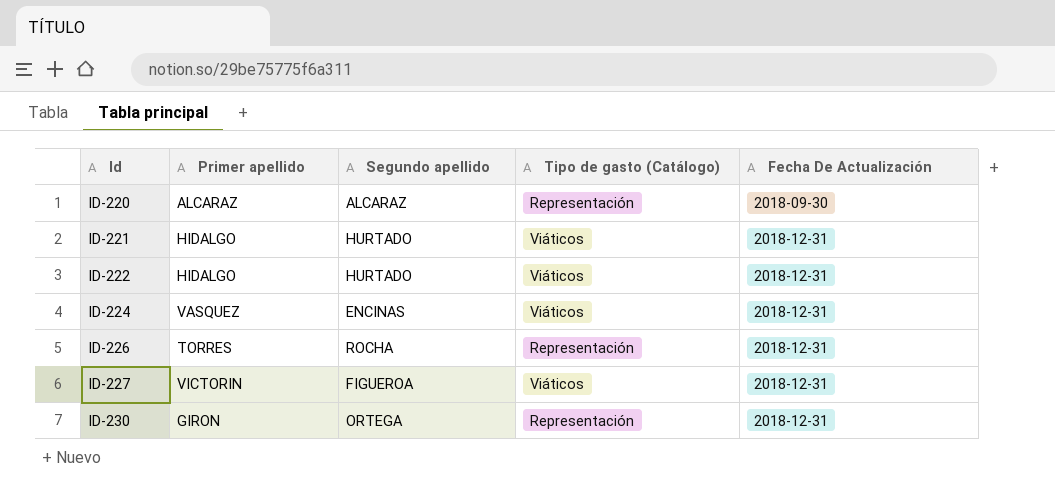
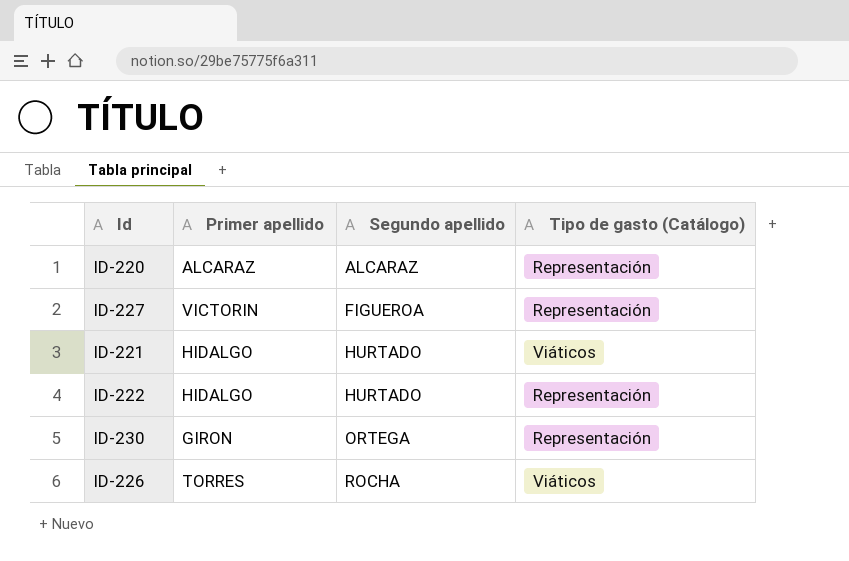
row order: Id ascending -> Segundo apellido ascending
column Fecha De Actualización | position: 5 -> none
row ID-224: VASQUEZ | ENCINAS | Viáticos | 2018-12-31 -> none
ID-227 | Tipo de gasto (Catálogo): Viáticos -> Representación
ID-222 | Tipo de gasto (Catálogo): Viáticos -> Representación
ID-226 | Tipo de gasto (Catálogo): Representación -> Viáticos

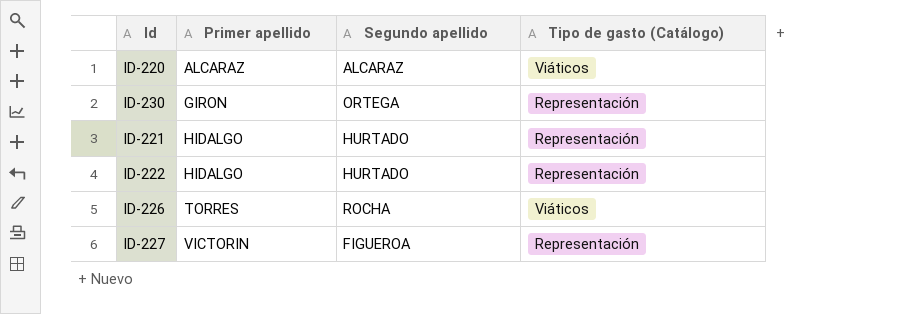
row order: Segundo apellido ascending -> Primer apellido ascending
ID-220 | Tipo de gasto (Catálogo): Representación -> Viáticos
ID-221 | Tipo de gasto (Catálogo): Viáticos -> Representación

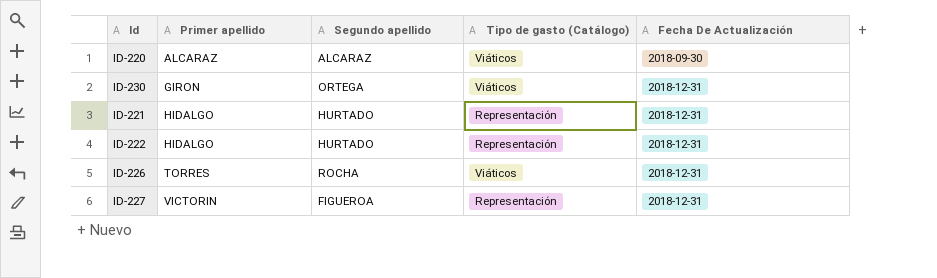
column Fecha De Actualización | position: none -> 5
ID-230 | Tipo de gasto (Catálogo): Representación -> Viáticos

